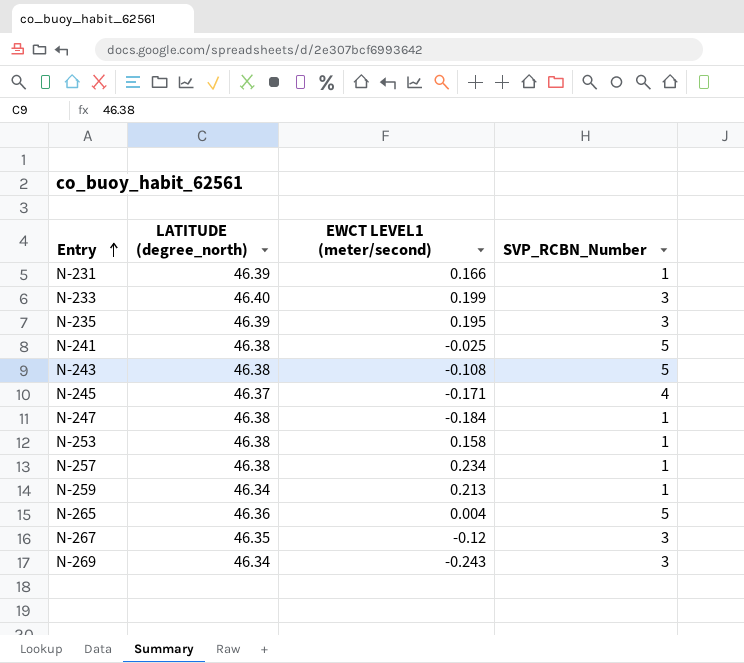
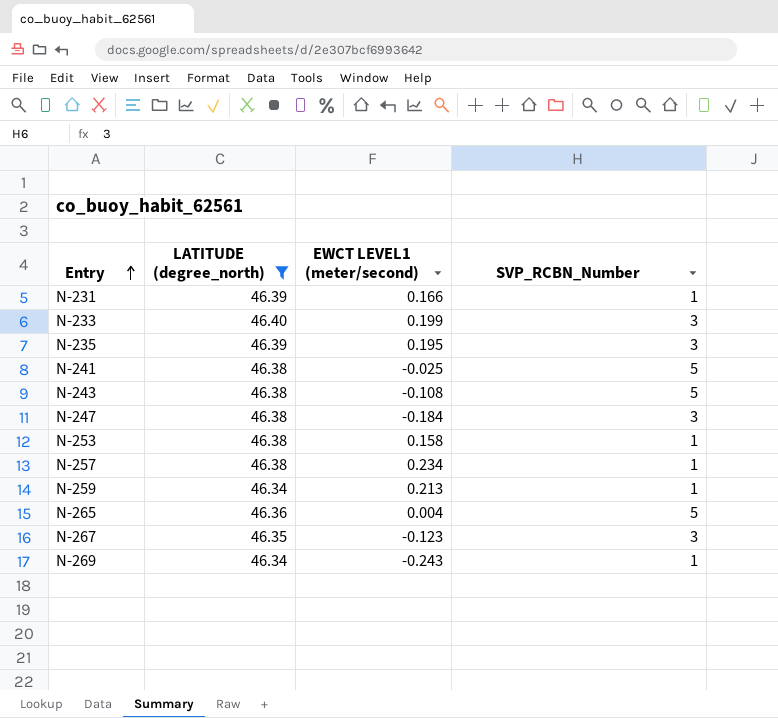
filter: none -> LATITUDE (degree_north) != 46.37
N-247 | SVP_RCBN_Number: 1 -> 3
N-267 | EWCT LEVEL1 (meter/second): -0.12 -> -0.123
N-269 | SVP_RCBN_Number: 3 -> 1

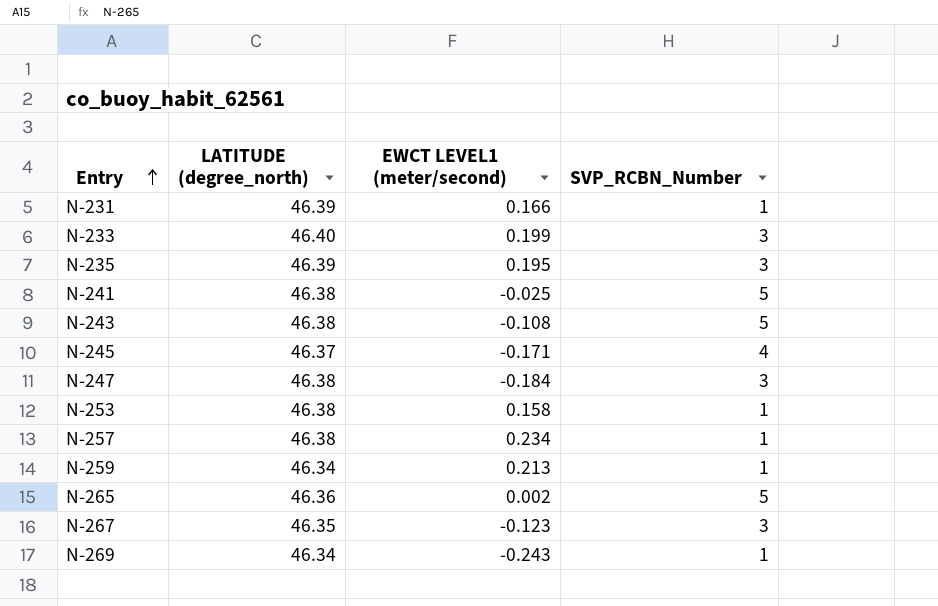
filter: LATITUDE (degree_north) != 46.37 -> none
N-265 | EWCT LEVEL1 (meter/second): 0.004 -> 0.002

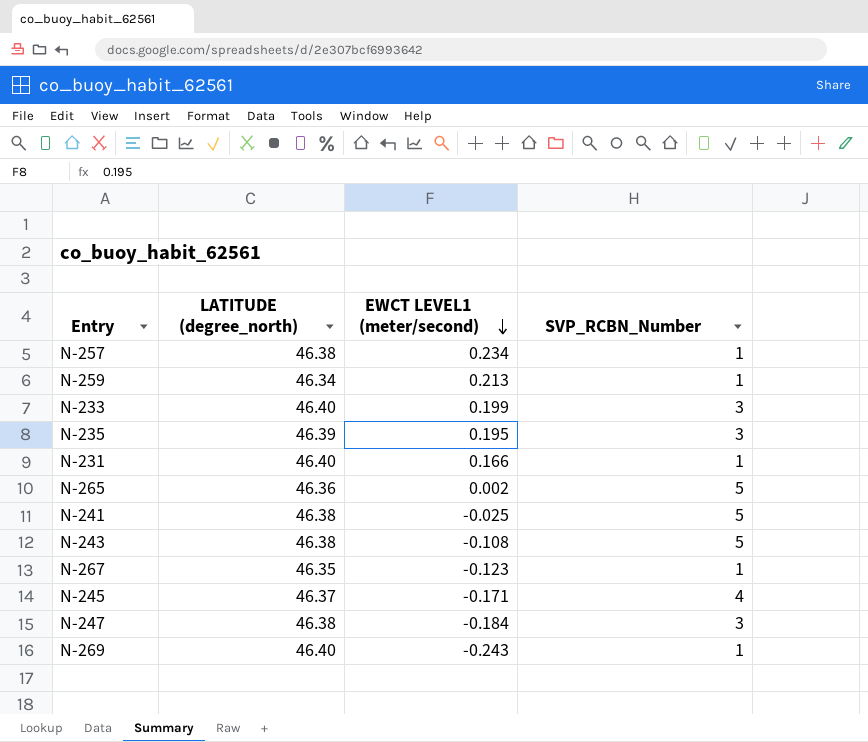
row order: Entry ascending -> EWCT LEVEL1 (meter/second) descending
row N-253: 46.38 | 0.158 | 1 -> none
N-231 | LATITUDE (degree_north): 46.39 -> 46.40
N-267 | SVP_RCBN_Number: 3 -> 1
N-269 | LATITUDE (degree_north): 46.34 -> 46.40

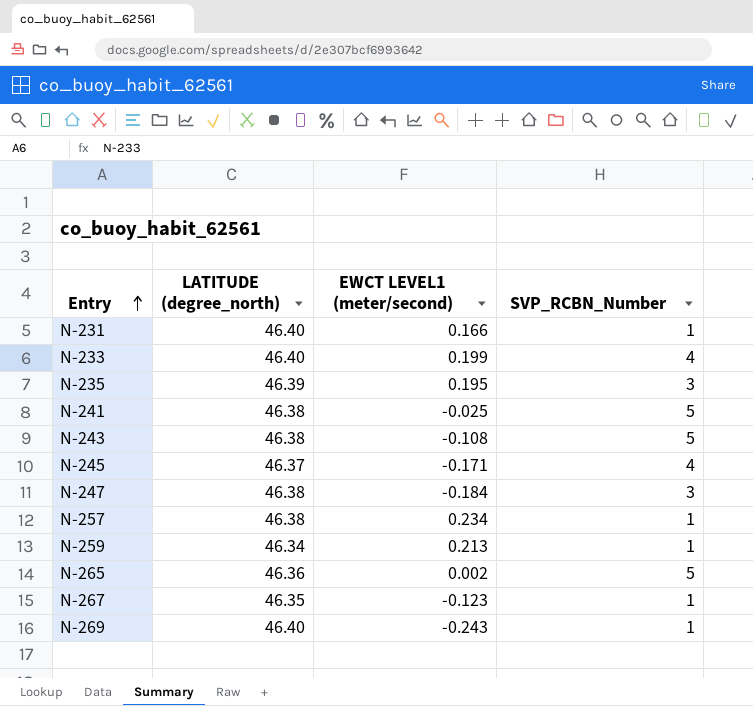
row order: EWCT LEVEL1 (meter/second) descending -> Entry ascending
N-233 | SVP_RCBN_Number: 3 -> 4

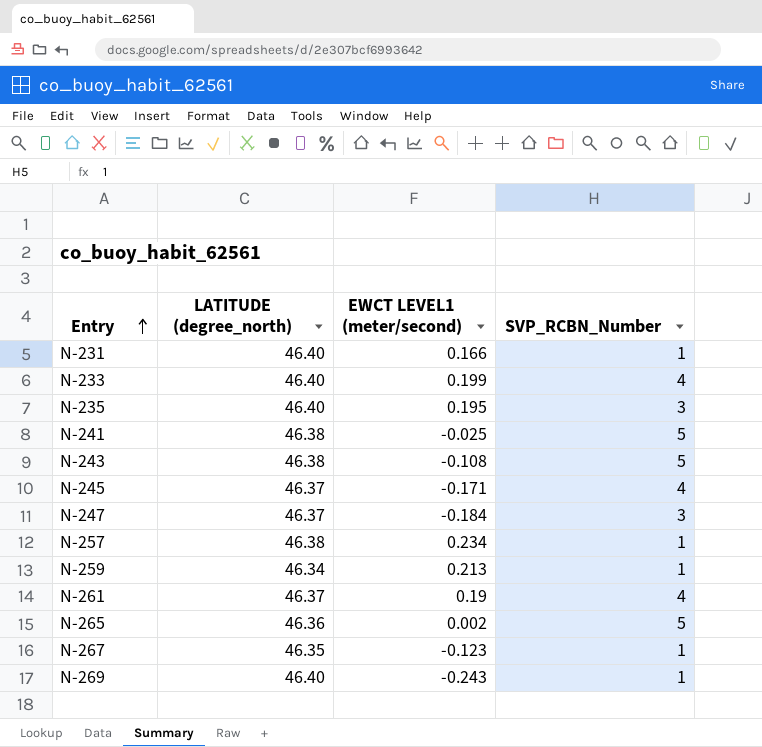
N-235 | LATITUDE (degree_north): 46.39 -> 46.40
N-247 | LATITUDE (degree_north): 46.38 -> 46.37
row N-261: none -> 46.37 | 0.19 | 4

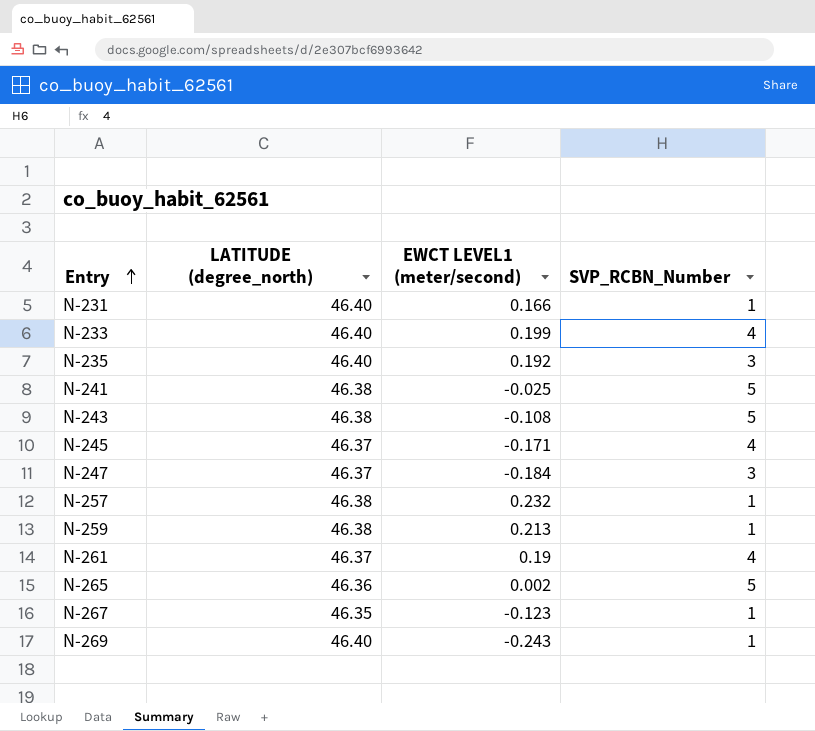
N-235 | EWCT LEVEL1 (meter/second): 0.195 -> 0.192
N-257 | EWCT LEVEL1 (meter/second): 0.234 -> 0.232
N-259 | LATITUDE (degree_north): 46.34 -> 46.38

